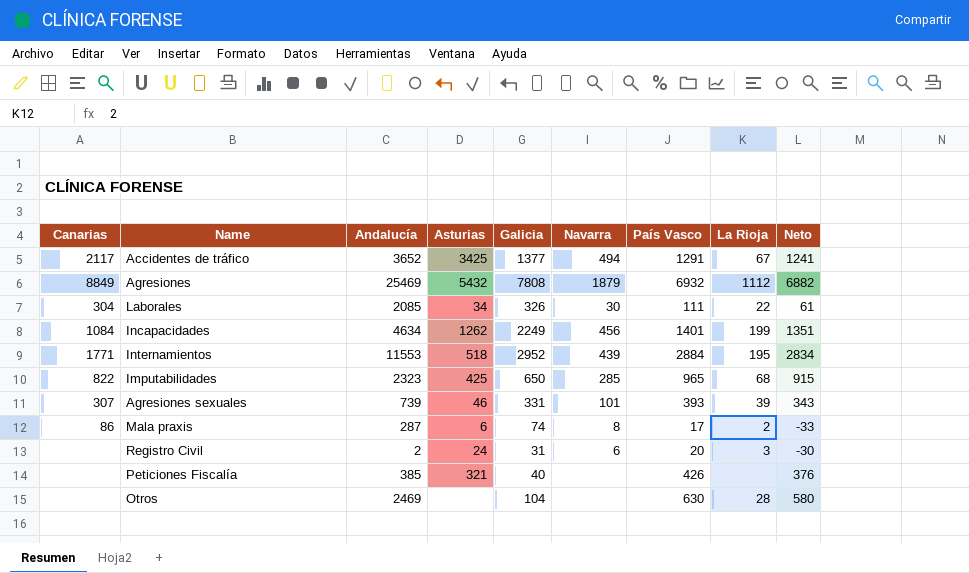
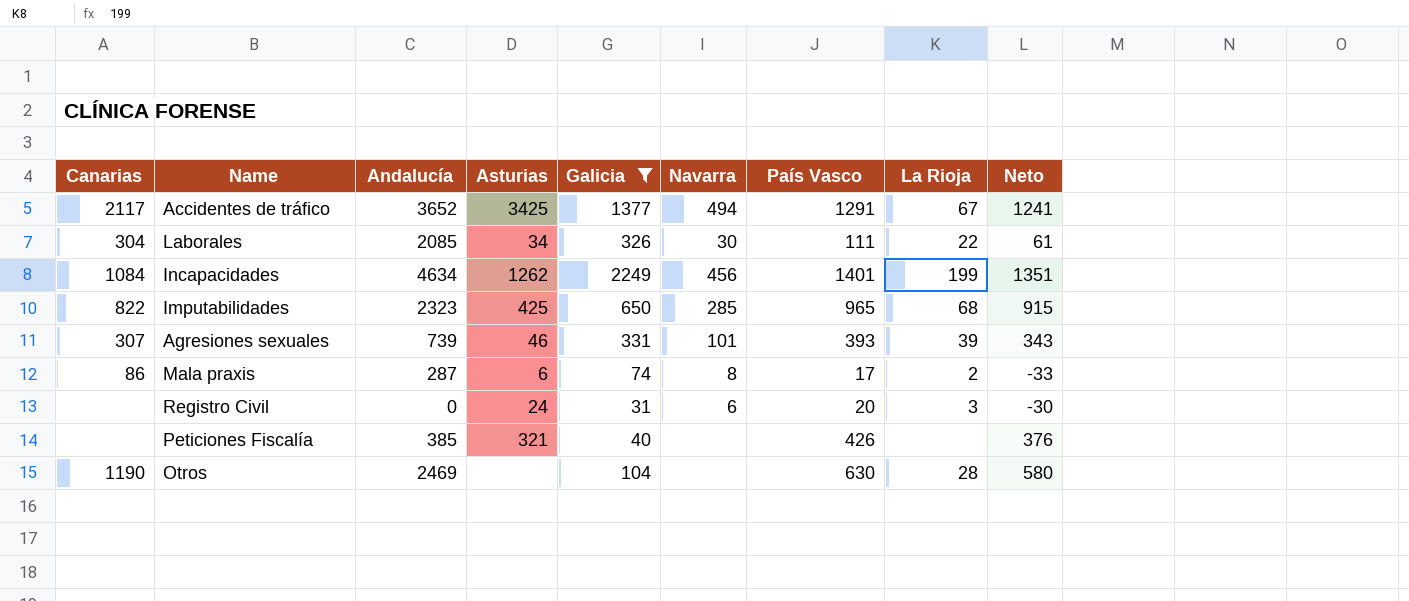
filter: none -> Galicia <= 2249
Registro Civil | Andalucía: 2 -> 0
Otros | Canarias: none -> 1190

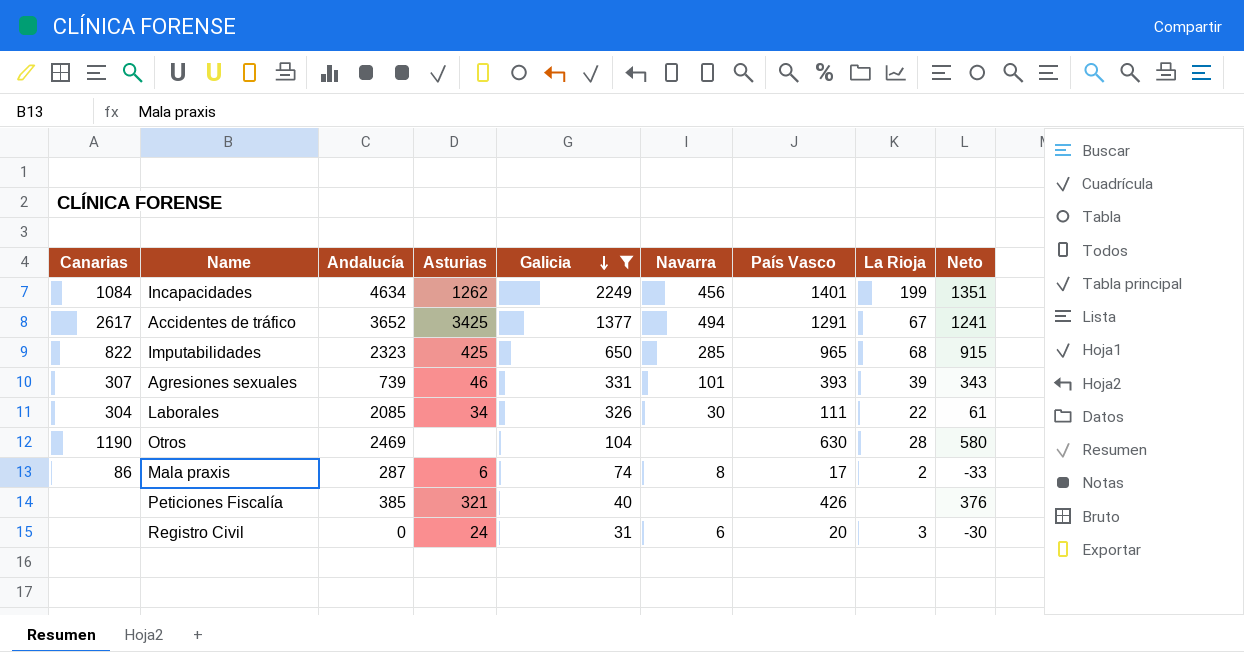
row order: none -> Galicia descending
Accidentes de tráfico | Canarias: 2117 -> 2617

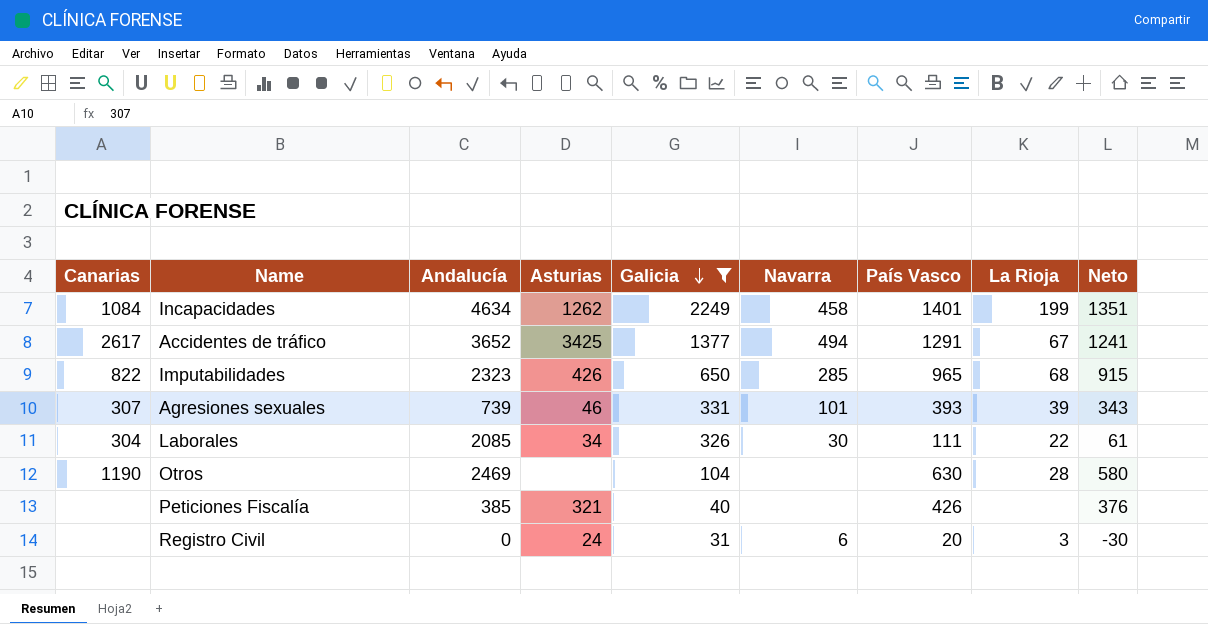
row Mala praxis: 86 | 287 | 6 | 74 | 8 | 17 | 2 | -33 -> none
Incapacidades | Navarra: 456 -> 458
Imputabilidades | Asturias: 425 -> 426

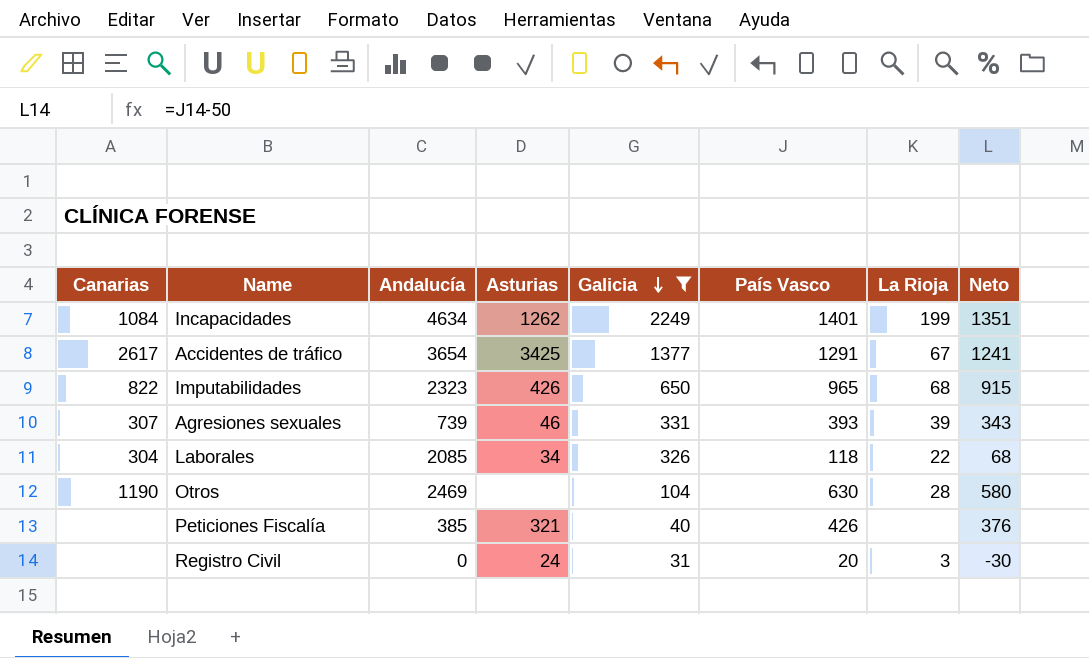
column Navarra | position: 6 -> none
Accidentes de tráfico | Andalucía: 3652 -> 3654
Laborales | País Vasco: 111 -> 118
Laborales | Neto: 61 -> 68

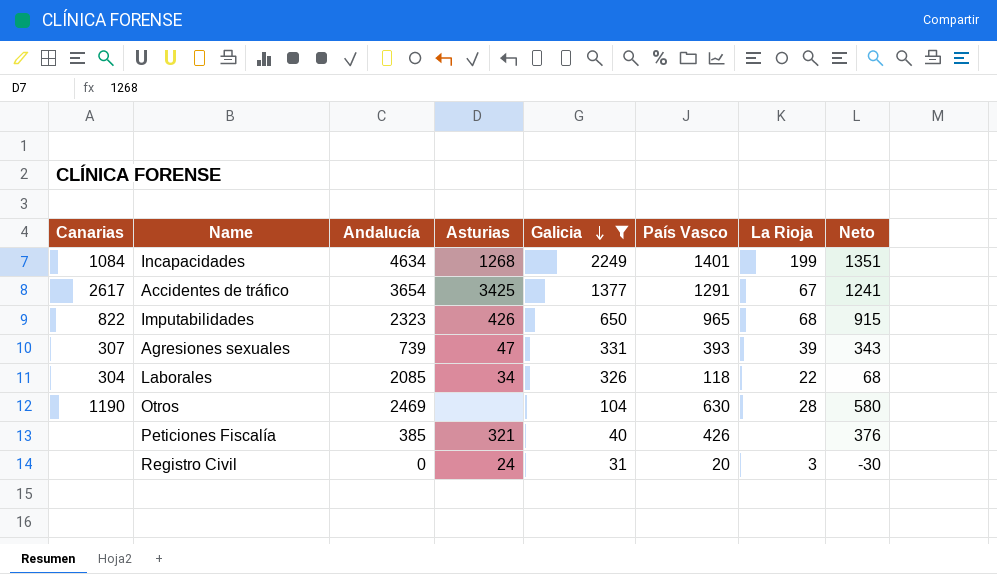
Incapacidades | Asturias: 1262 -> 1268
Agresiones sexuales | Asturias: 46 -> 47

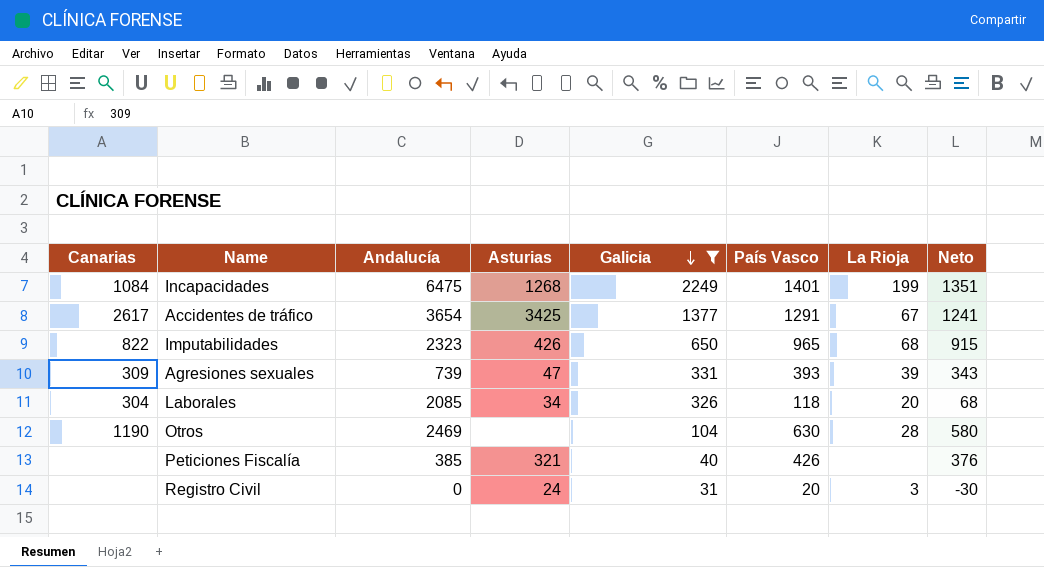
Incapacidades | Andalucía: 4634 -> 6475
Agresiones sexuales | Canarias: 307 -> 309
Laborales | La Rioja: 22 -> 20

